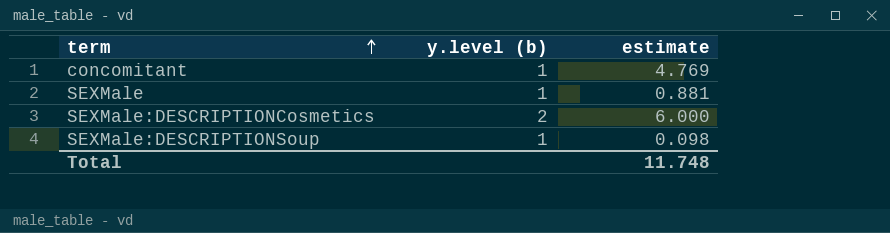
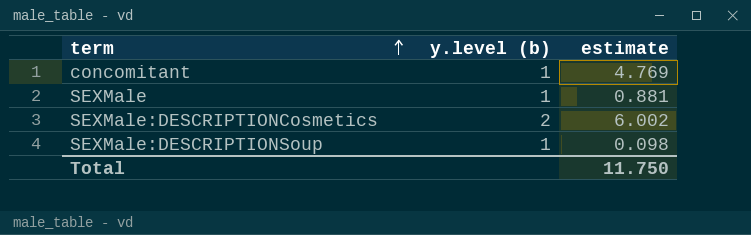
SEXMale:DESCRIPTIONCosmetics | estimate: 6.000 -> 6.002
Total | estimate: 11.748 -> 11.750

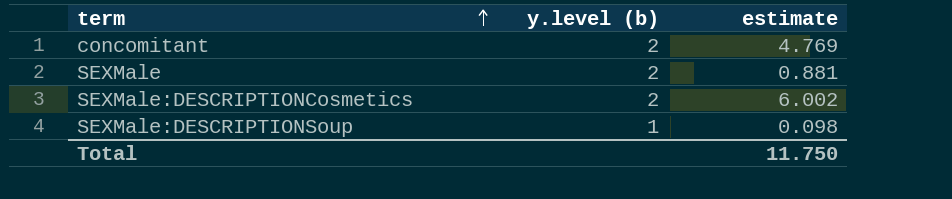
concomitant | y.level (b): 1 -> 2
SEXMale | y.level (b): 1 -> 2

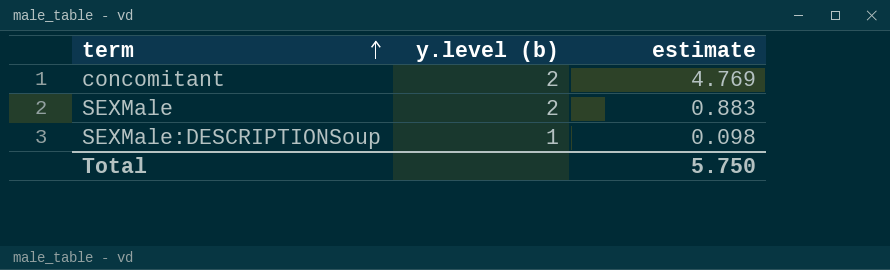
row SEXMale:DESCRIPTIONCosmetics: 2 | 6.002 -> none
SEXMale | estimate: 0.881 -> 0.883
Total | estimate: 11.750 -> 5.750

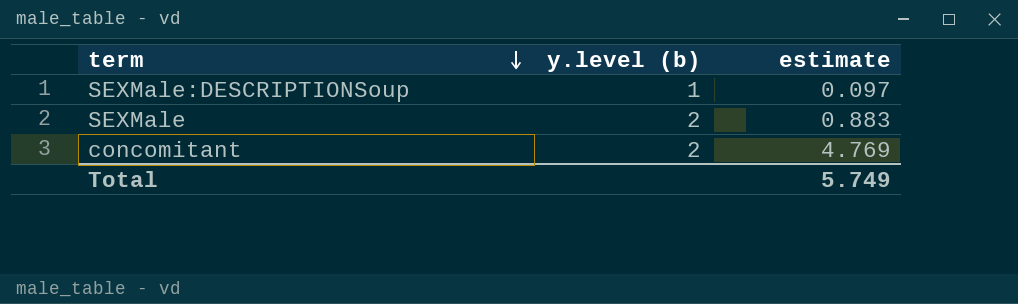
row order: term ascending -> term descending
SEXMale:DESCRIPTIONSoup | estimate: 0.098 -> 0.097
Total | estimate: 5.750 -> 5.749

